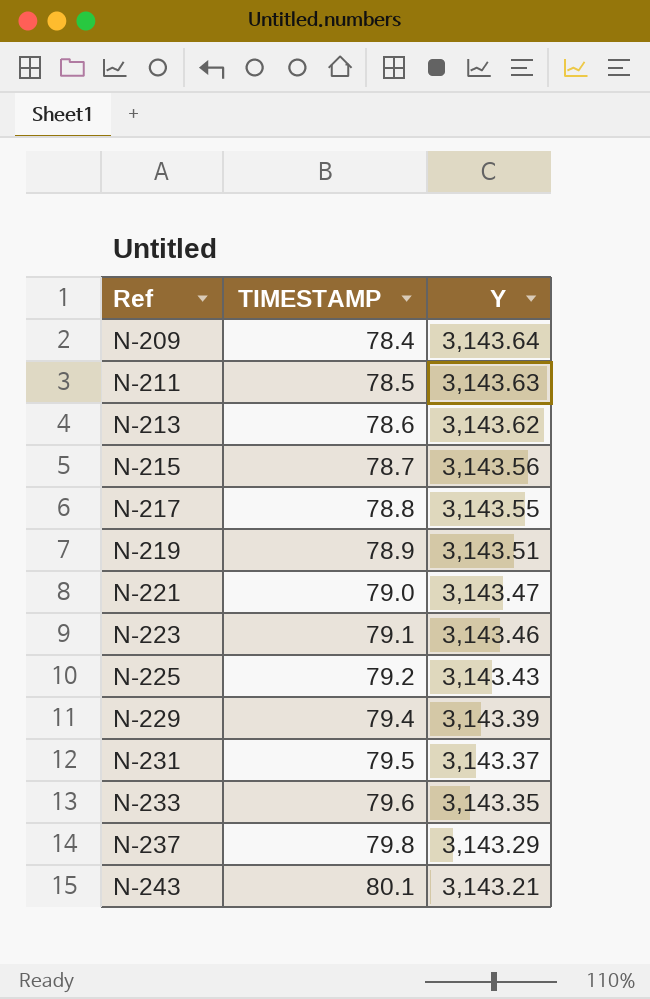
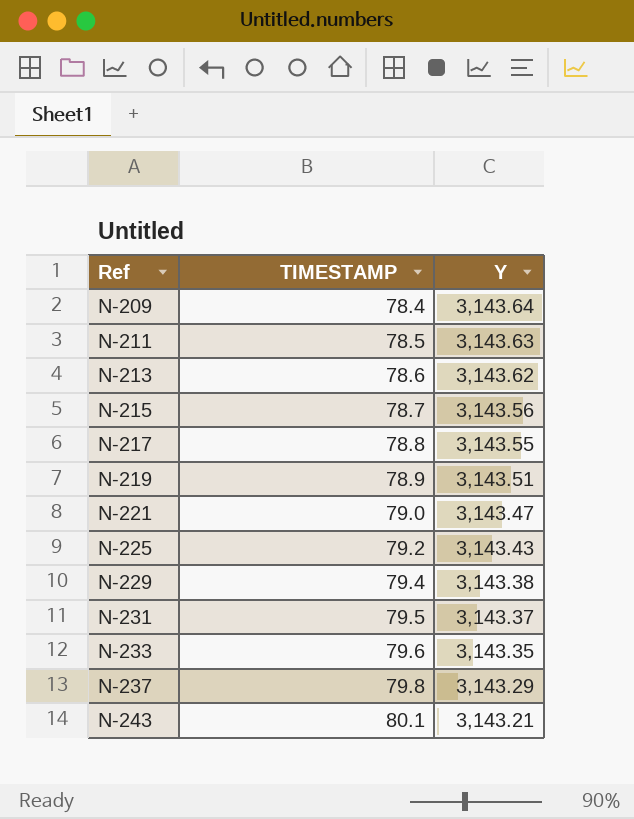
row N-223: 79.1 | 3,143.46 -> none
N-229 | Y: 3,143.39 -> 3,143.38

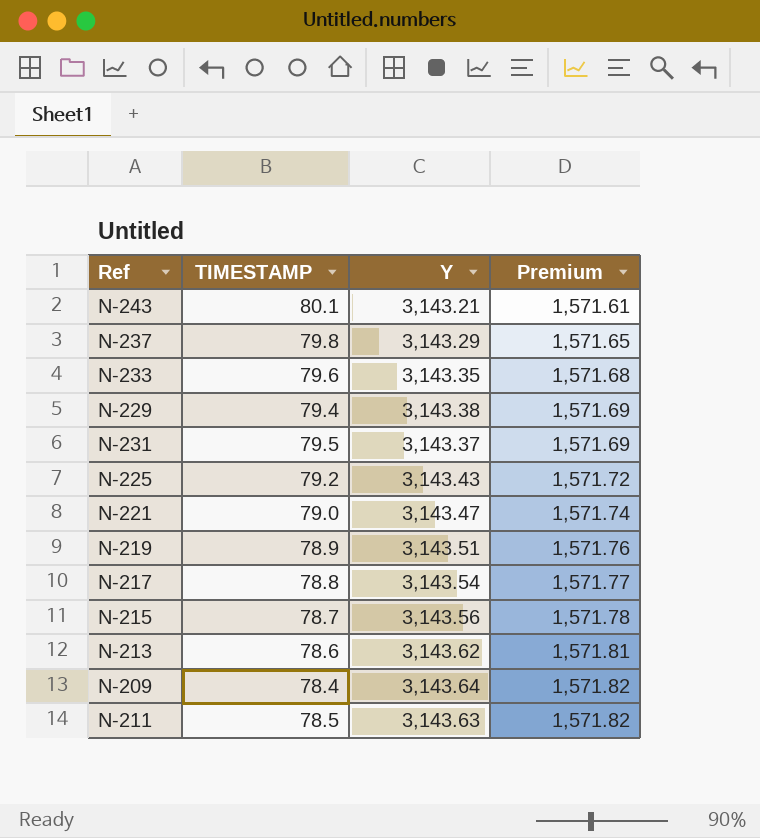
row order: Ref ascending -> Premium ascending
column Premium | formula: none -> [Y] * 0.5
N-217 | Y: 3,143.55 -> 3,143.54

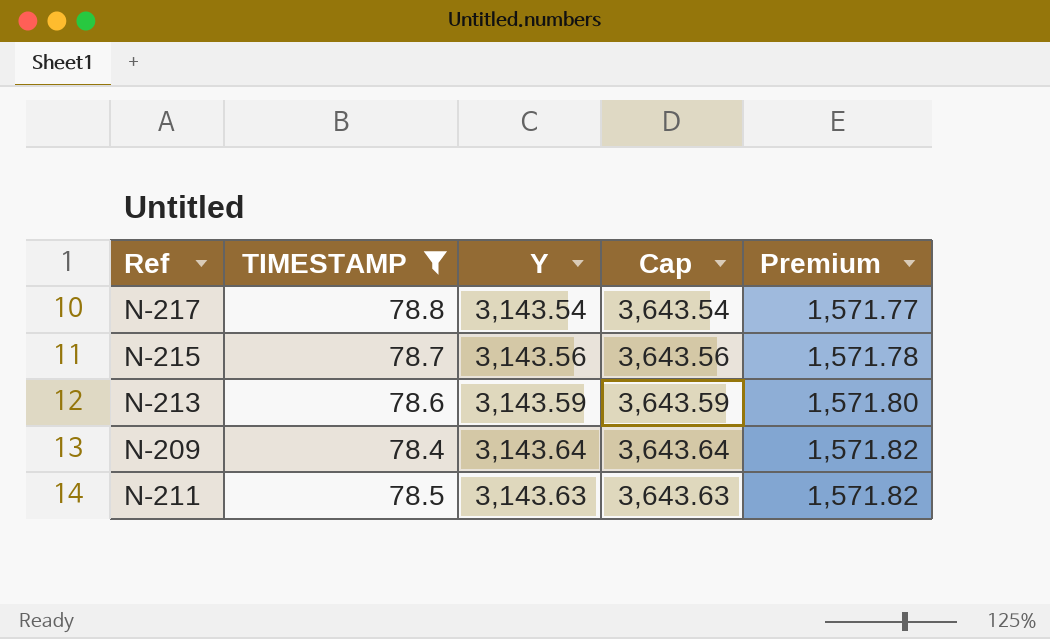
filter: none -> TIMESTAMP <= 78.8
column Cap | formula: none -> [Y] + 500
N-213 | Y: 3,143.62 -> 3,143.59
N-213 | Premium: 1,571.81 -> 1,571.80

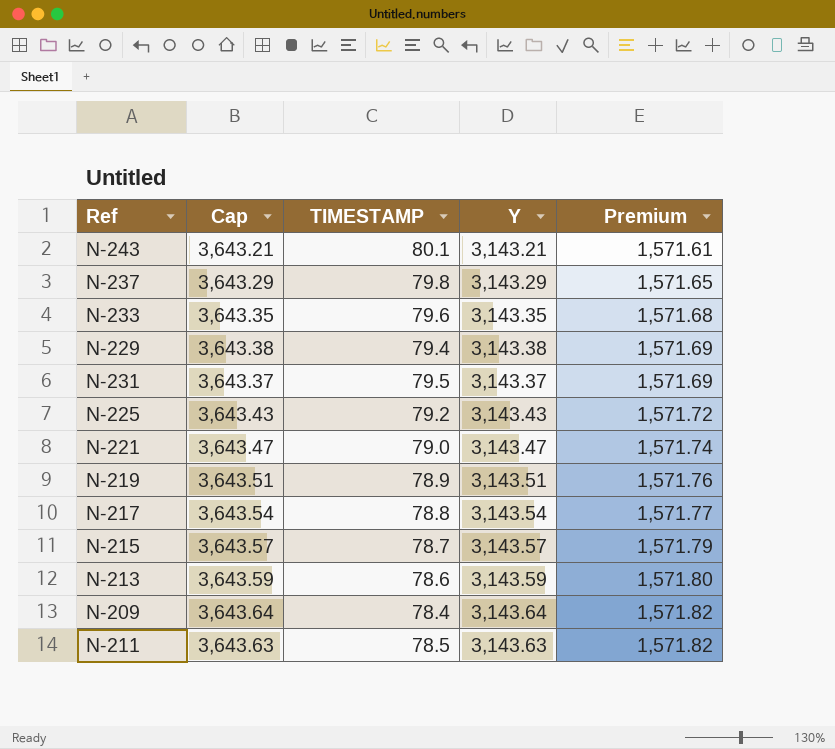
filter: TIMESTAMP <= 78.8 -> none
column Cap | position: 4 -> 2
N-215 | Cap: 3,643.56 -> 3,643.57
N-215 | Y: 3,143.56 -> 3,143.57
N-215 | Premium: 1,571.78 -> 1,571.79

